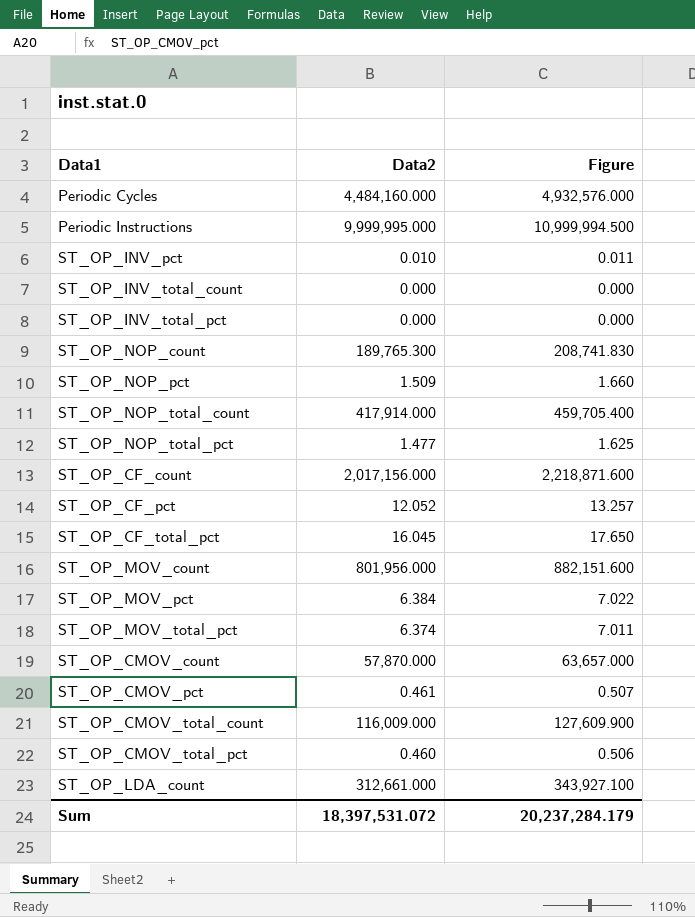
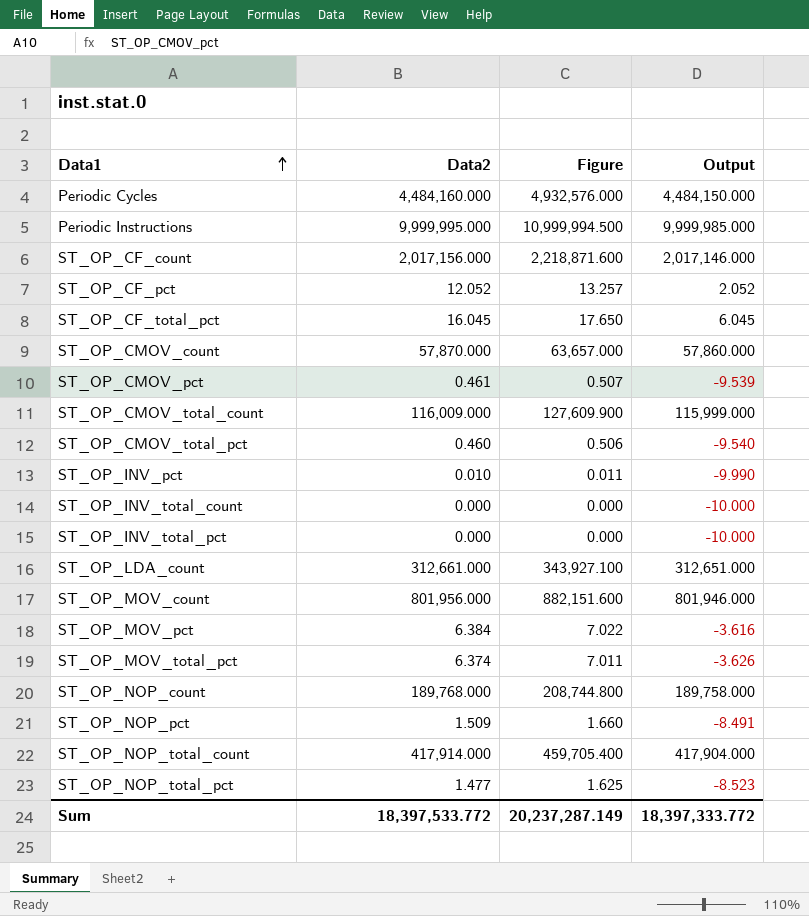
row order: none -> Data1 ascending
column Output | formula: none -> [Data2] - 10
ST_OP_NOP_count | Data2: 189,765.300 -> 189,768.000
ST_OP_NOP_count | Figure: 208,741.830 -> 208,744.800
Sum | Data2: 18,397,531.072 -> 18,397,533.772
Sum | Figure: 20,237,284.179 -> 20,237,287.149

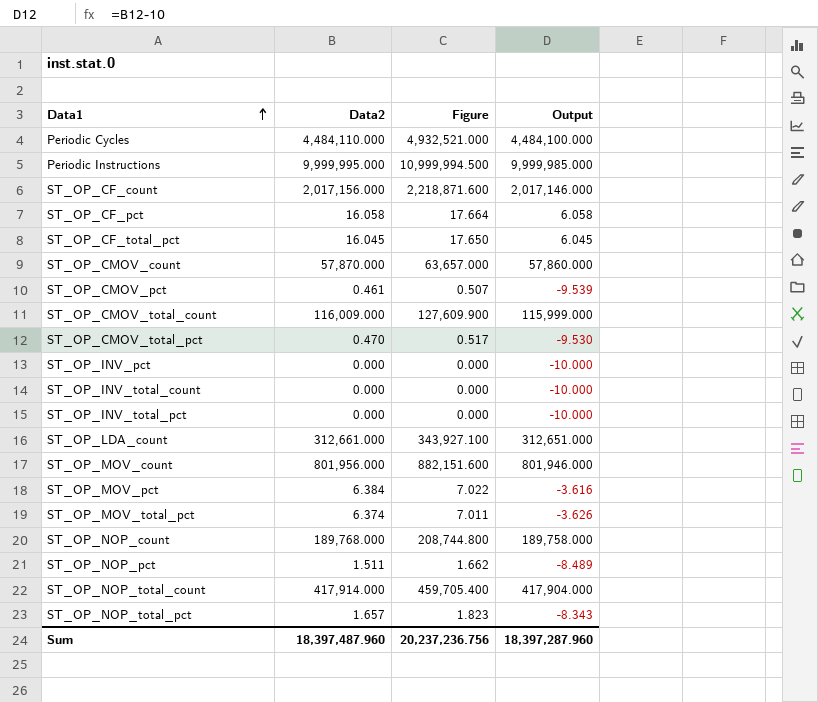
Periodic Cycles | Data2: 4,484,160.000 -> 4,484,110.000
Periodic Cycles | Figure: 4,932,576.000 -> 4,932,521.000
Periodic Cycles | Output: 4,484,150.000 -> 4,484,100.000
ST_OP_CF_pct | Data2: 12.052 -> 16.058
ST_OP_CF_pct | Figure: 13.257 -> 17.664
ST_OP_CF_pct | Output: 2.052 -> 6.058
ST_OP_CMOV_total_pct | Data2: 0.460 -> 0.470
ST_OP_CMOV_total_pct | Figure: 0.506 -> 0.517
ST_OP_CMOV_total_pct | Output: -9.540 -> -9.530
ST_OP_INV_pct | Data2: 0.010 -> 0.000
ST_OP_INV_pct | Figure: 0.011 -> 0.000
ST_OP_INV_pct | Output: -9.990 -> -10.000
ST_OP_NOP_pct | Data2: 1.509 -> 1.511
ST_OP_NOP_pct | Figure: 1.660 -> 1.662
ST_OP_NOP_pct | Output: -8.491 -> -8.489
ST_OP_NOP_total_pct | Data2: 1.477 -> 1.657
ST_OP_NOP_total_pct | Figure: 1.625 -> 1.823
ST_OP_NOP_total_pct | Output: -8.523 -> -8.343
Sum | Data2: 18,397,533.772 -> 18,397,487.960
Sum | Figure: 20,237,287.149 -> 20,237,236.756
Sum | Output: 18,397,333.772 -> 18,397,287.960

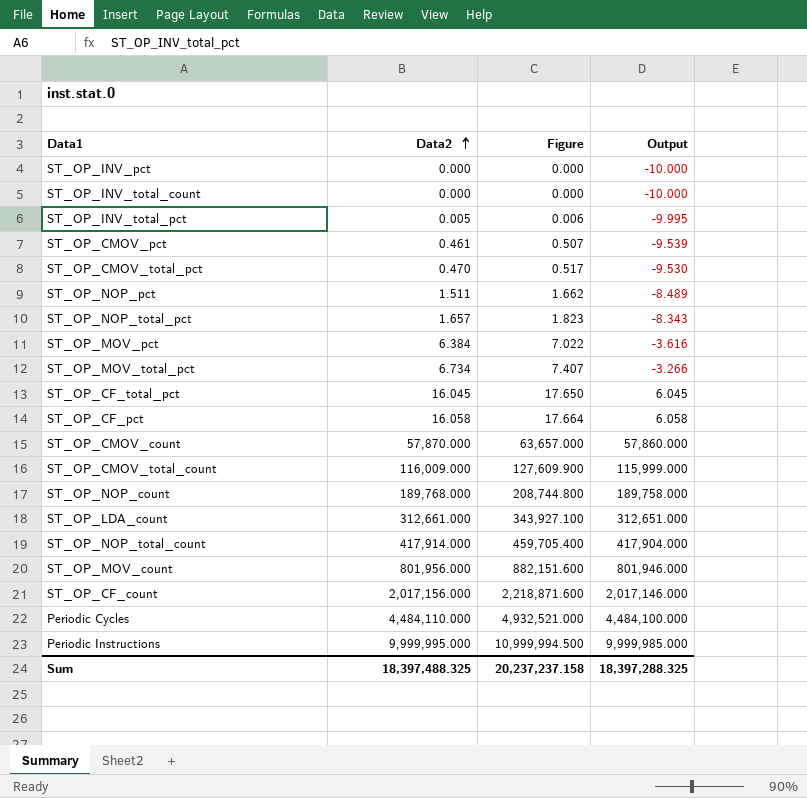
row order: Data1 ascending -> Data2 ascending
ST_OP_INV_total_pct | Data2: 0.000 -> 0.005
ST_OP_INV_total_pct | Figure: 0.000 -> 0.006
ST_OP_INV_total_pct | Output: -10.000 -> -9.995
ST_OP_MOV_total_pct | Data2: 6.374 -> 6.734
ST_OP_MOV_total_pct | Figure: 7.011 -> 7.407
ST_OP_MOV_total_pct | Output: -3.626 -> -3.266
Sum | Data2: 18,397,487.960 -> 18,397,488.325
Sum | Figure: 20,237,236.756 -> 20,237,237.158
Sum | Output: 18,397,287.960 -> 18,397,288.325

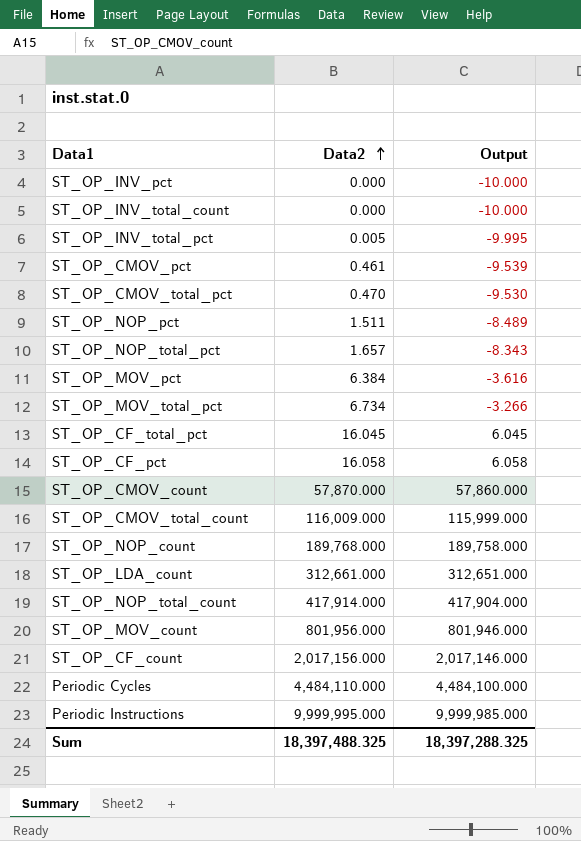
column Figure | formula: [Data2] * 1.1 -> none

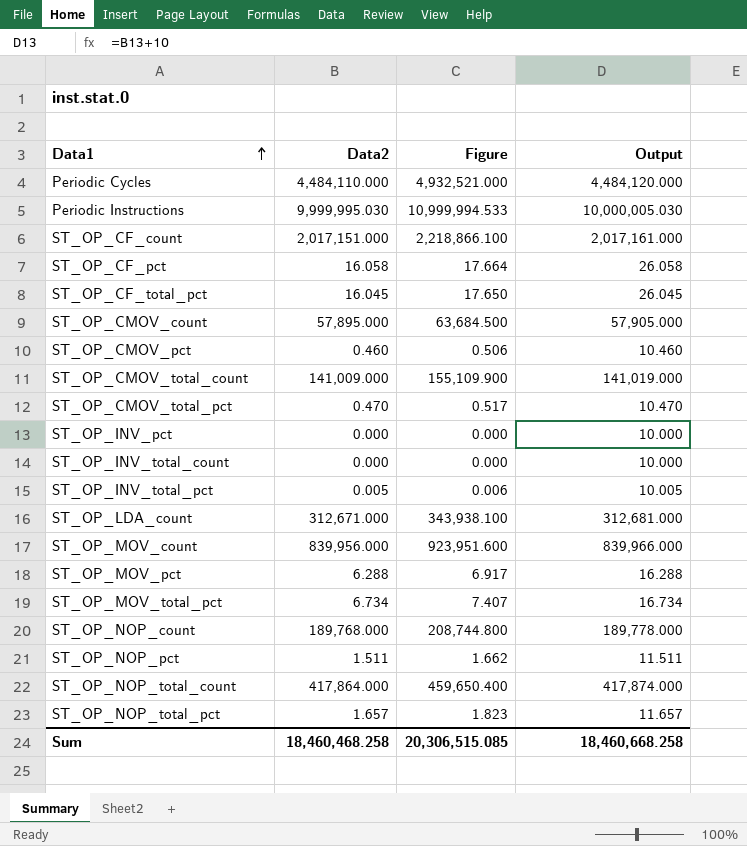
row order: Data2 ascending -> Data1 ascending
column Figure | formula: none -> [Data2] * 1.1
column Output | formula: [Data2] - 10 -> [Data2] + 10
Periodic Instructions | Data2: 9,999,995.000 -> 9,999,995.030
ST_OP_CF_count | Data2: 2,017,156.000 -> 2,017,151.000
ST_OP_CMOV_count | Data2: 57,870.000 -> 57,895.000
ST_OP_CMOV_pct | Data2: 0.461 -> 0.460
ST_OP_CMOV_total_count | Data2: 116,009.000 -> 141,009.000
ST_OP_LDA_count | Data2: 312,661.000 -> 312,671.000
ST_OP_MOV_count | Data2: 801,956.000 -> 839,956.000
ST_OP_MOV_pct | Data2: 6.384 -> 6.288
ST_OP_NOP_total_count | Data2: 417,914.000 -> 417,864.000
Sum | Data2: 18,397,488.325 -> 18,460,468.258
Sum | Output: 18,397,288.325 -> 18,460,668.258

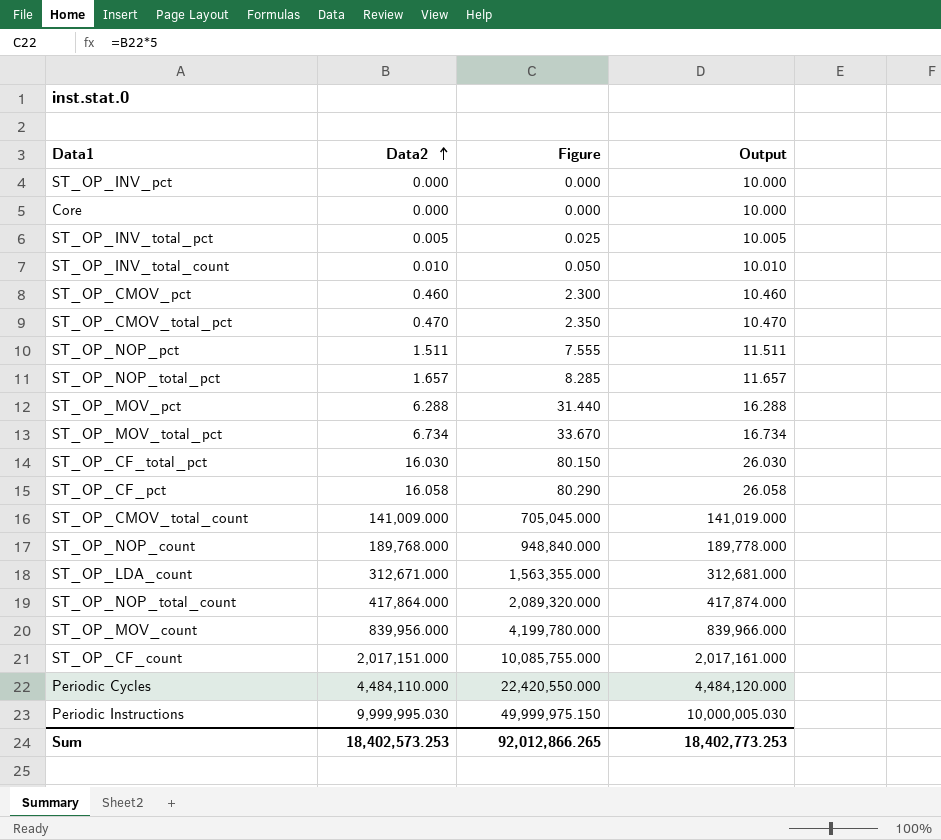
row order: Data1 ascending -> Data2 ascending
column Figure | formula: [Data2] * 1.1 -> [Data2] * 5
row ST_OP_CMOV_count: 57,895.000 | 63,684.500 | 57,905.000 -> none
row Core: none -> 0.000 | 0.000 | 10.000
ST_OP_INV_total_count | Data2: 0.000 -> 0.010
ST_OP_INV_total_count | Output: 10.000 -> 10.010
ST_OP_CF_total_pct | Data2: 16.045 -> 16.030
ST_OP_CF_total_pct | Output: 26.045 -> 26.030
Sum | Data2: 18,460,468.258 -> 18,402,573.253
Sum | Figure: 20,306,515.085 -> 92,012,866.265
Sum | Output: 18,460,668.258 -> 18,402,773.253

